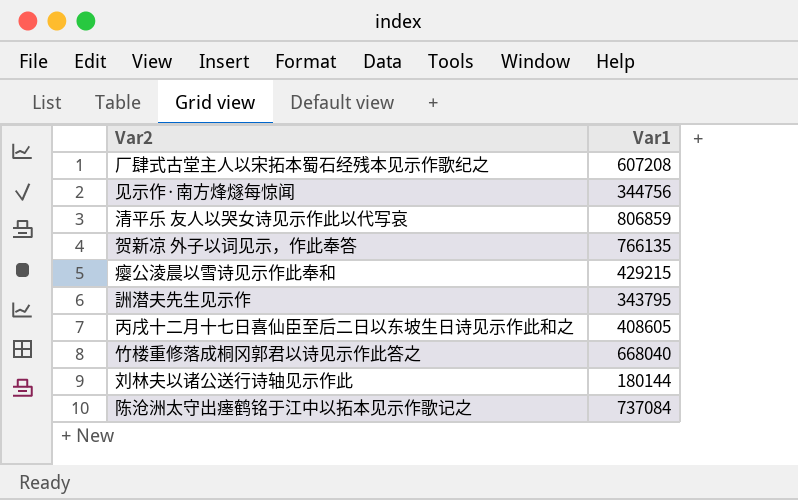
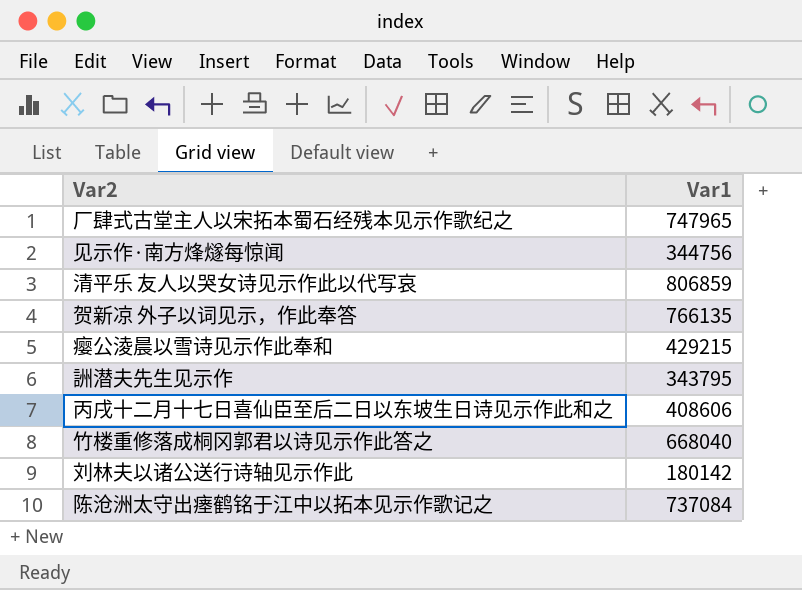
厂肆式古堂主人以宋拓本蜀石经残本见示作歌纪之 | Var1: 607208 -> 747965
丙戌十二月十七日喜仙臣至后二日以东坡生日诗见示作此和之 | Var1: 408605 -> 408606
刘林夫以诸公送行诗轴见示作此 | Var1: 180144 -> 180142

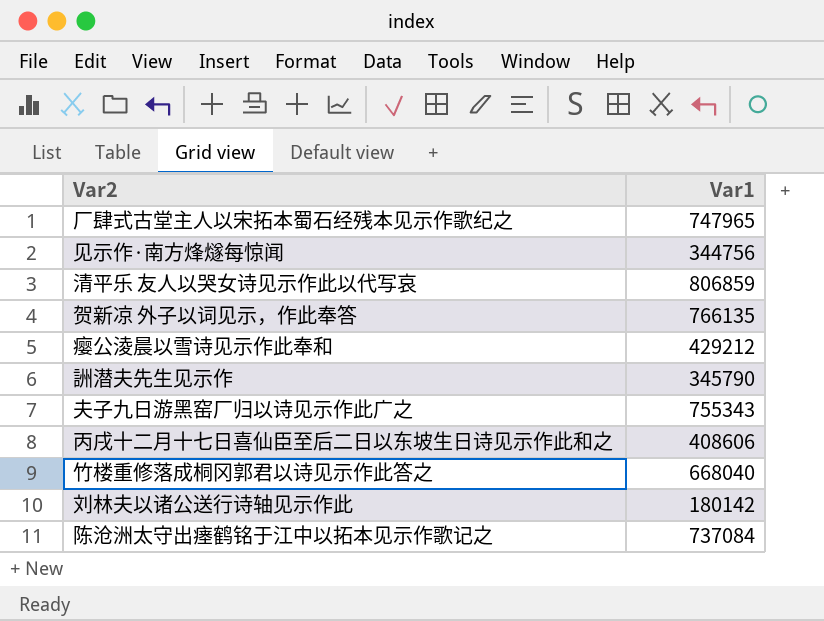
瘿公淩晨以雪诗见示作此奉和 | Var1: 429215 -> 429212
詶潜夫先生见示作 | Var1: 343795 -> 345790
row 夫子九日游黑窑厂归以诗见示作此广之: none -> 755343

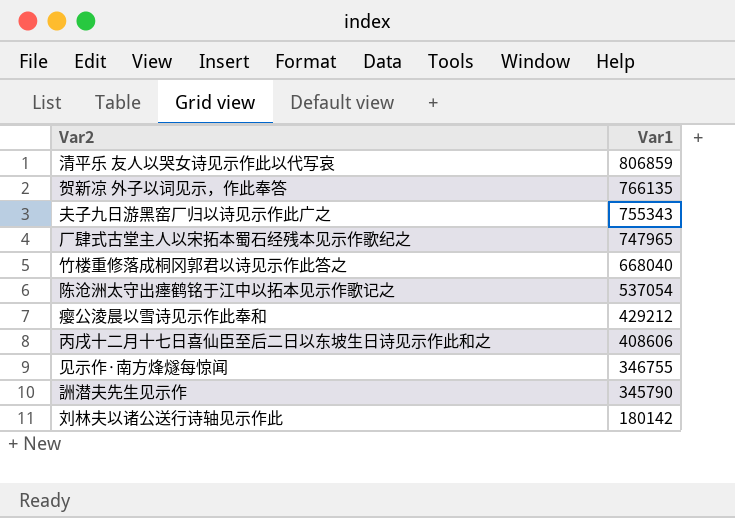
row order: none -> Var1 descending
陈沧洲太守出瘗鹤铭于江中以拓本见示作歌记之 | Var1: 737084 -> 537054
见示作·南方烽燧每惊闻 | Var1: 344756 -> 346755

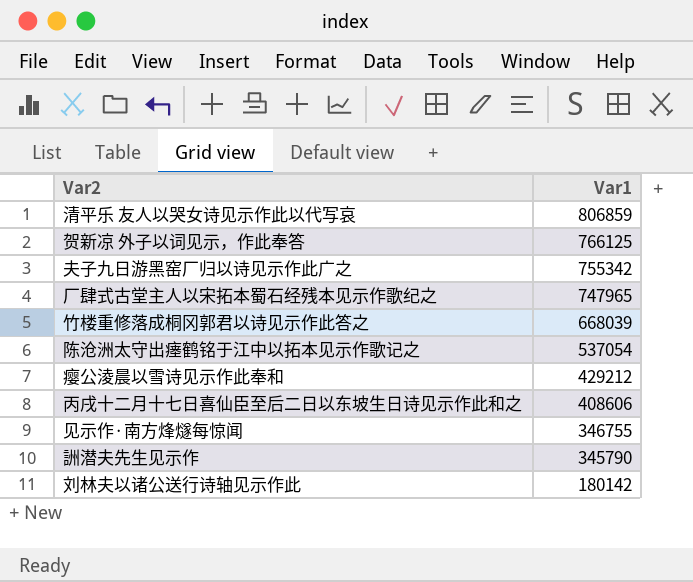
贺新凉 外子以词见示，作此奉答 | Var1: 766135 -> 766125
夫子九日游黑窑厂归以诗见示作此广之 | Var1: 755343 -> 755342
竹楼重修落成桐冈郭君以诗见示作此答之 | Var1: 668040 -> 668039

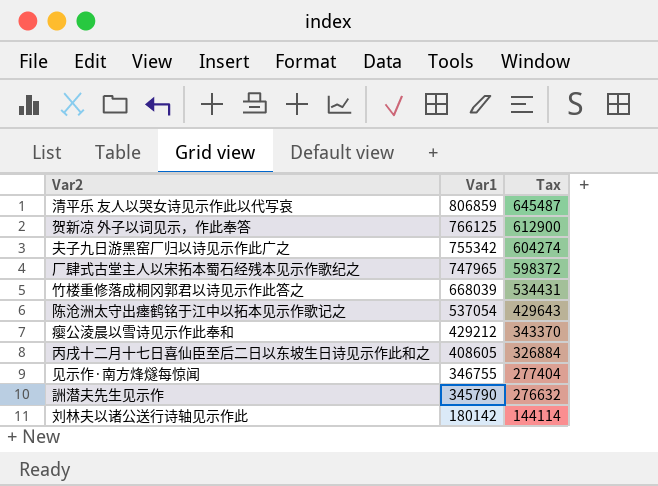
column Tax | formula: none -> [Var1] * 0.8
丙戌十二月十七日喜仙臣至后二日以东坡生日诗见示作此和之 | Var1: 408606 -> 408605

